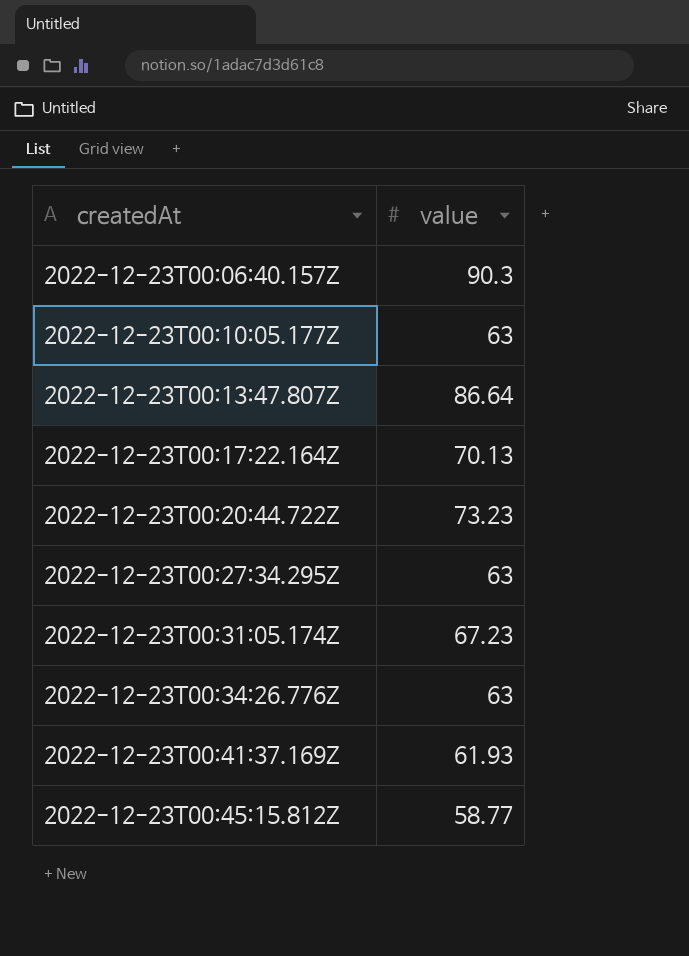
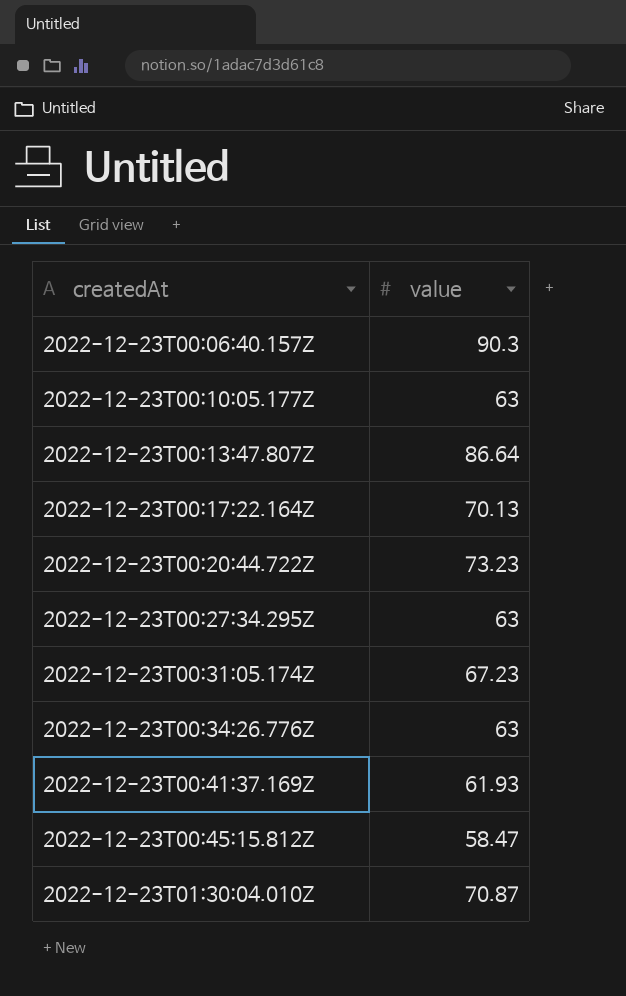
2022-12-23T00:45:15.812Z | value: 58.77 -> 58.47
row 2022-12-23T01:30:04.010Z: none -> 70.87

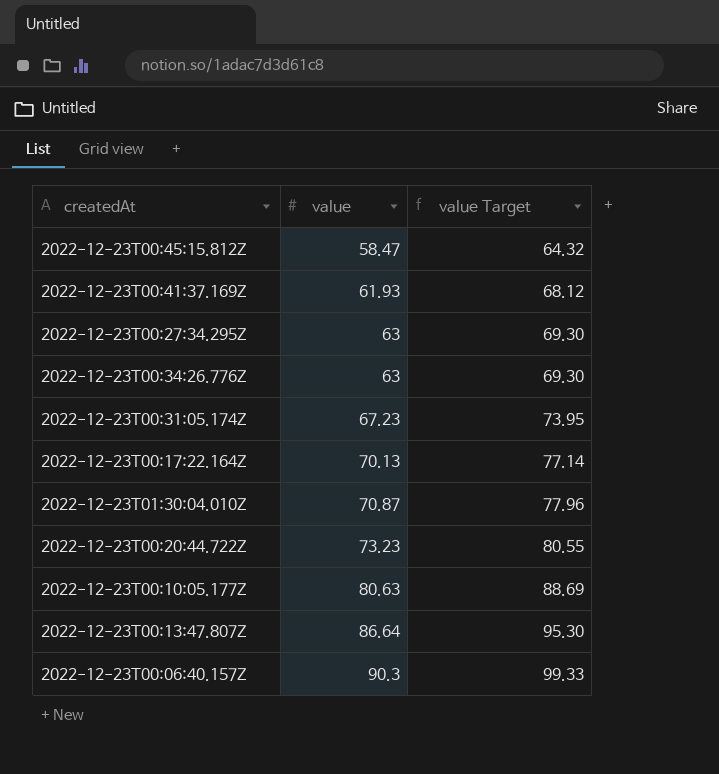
row order: createdAt ascending -> value ascending
column value Target | formula: none -> [value] * 1.1
2022-12-23T00:10:05.177Z | value: 63 -> 80.63

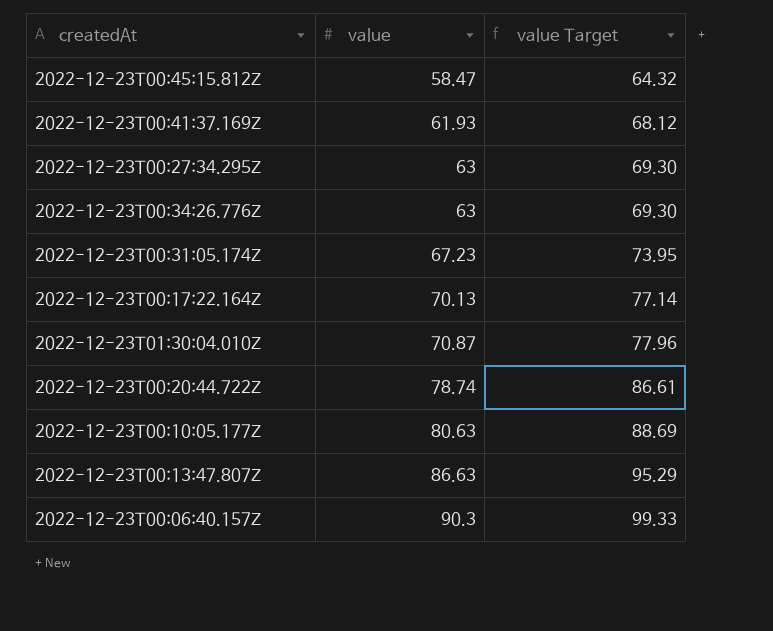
2022-12-23T00:20:44.722Z | value: 73.23 -> 78.74
2022-12-23T00:20:44.722Z | value Target: 80.55 -> 86.61
2022-12-23T00:13:47.807Z | value: 86.64 -> 86.63
2022-12-23T00:13:47.807Z | value Target: 95.30 -> 95.29

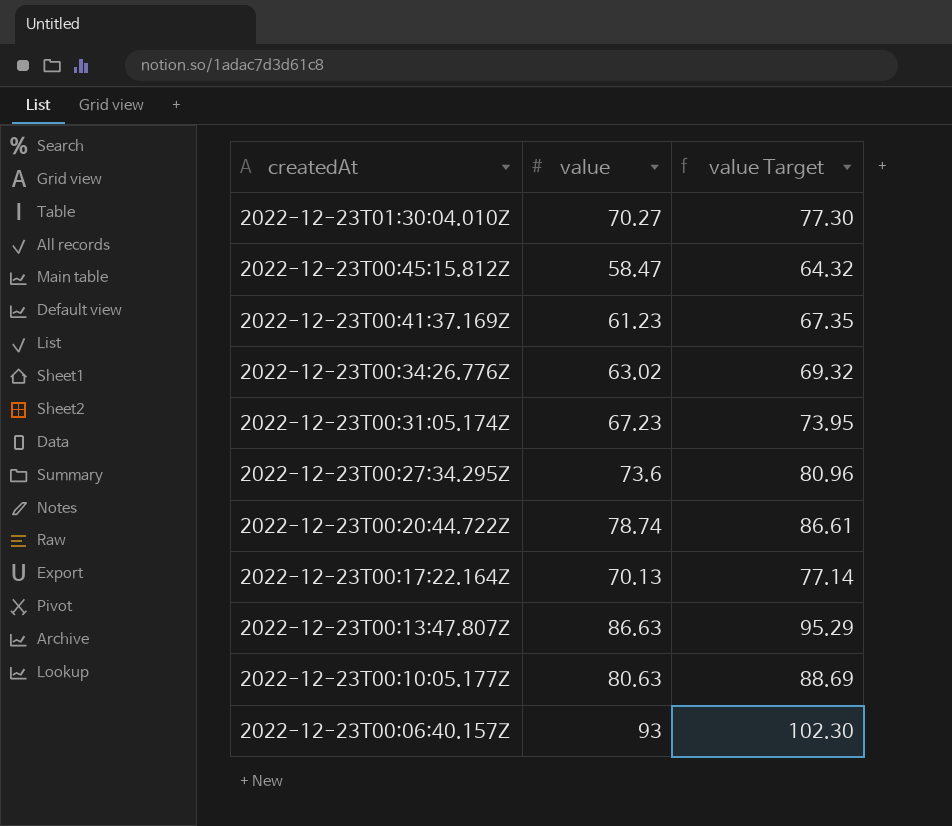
row order: value ascending -> createdAt descending
2022-12-23T01:30:04.010Z | value: 70.87 -> 70.27
2022-12-23T01:30:04.010Z | value Target: 77.96 -> 77.30
2022-12-23T00:41:37.169Z | value: 61.93 -> 61.23
2022-12-23T00:41:37.169Z | value Target: 68.12 -> 67.35
2022-12-23T00:34:26.776Z | value: 63 -> 63.02
2022-12-23T00:34:26.776Z | value Target: 69.30 -> 69.32
2022-12-23T00:27:34.295Z | value: 63 -> 73.6
2022-12-23T00:27:34.295Z | value Target: 69.30 -> 80.96
2022-12-23T00:06:40.157Z | value: 90.3 -> 93
2022-12-23T00:06:40.157Z | value Target: 99.33 -> 102.30

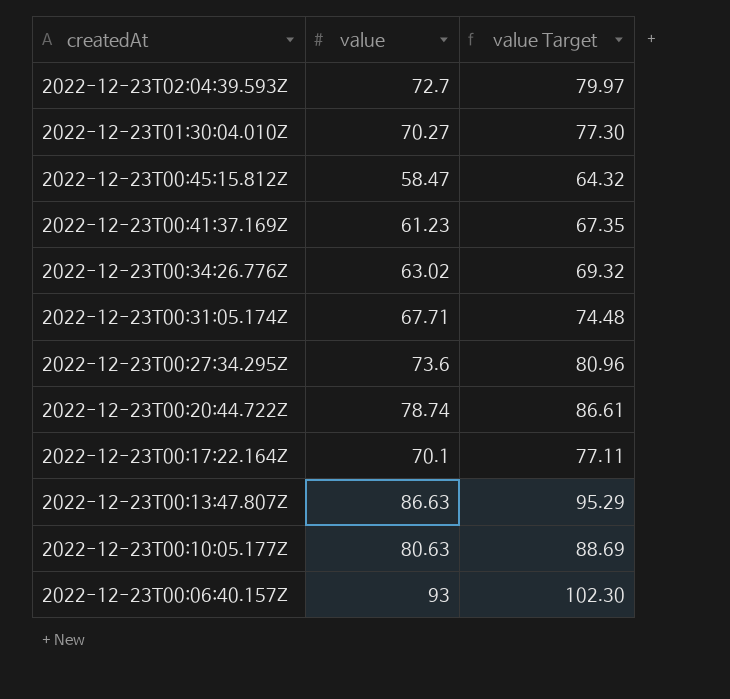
row 2022-12-23T02:04:39.593Z: none -> 72.7 | 79.97
2022-12-23T00:31:05.174Z | value: 67.23 -> 67.71
2022-12-23T00:31:05.174Z | value Target: 73.95 -> 74.48
2022-12-23T00:17:22.164Z | value: 70.13 -> 70.1
2022-12-23T00:17:22.164Z | value Target: 77.14 -> 77.11

